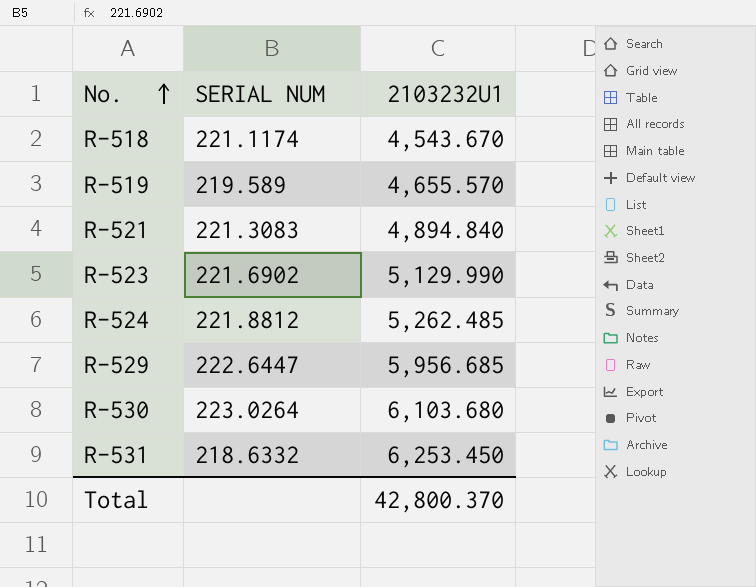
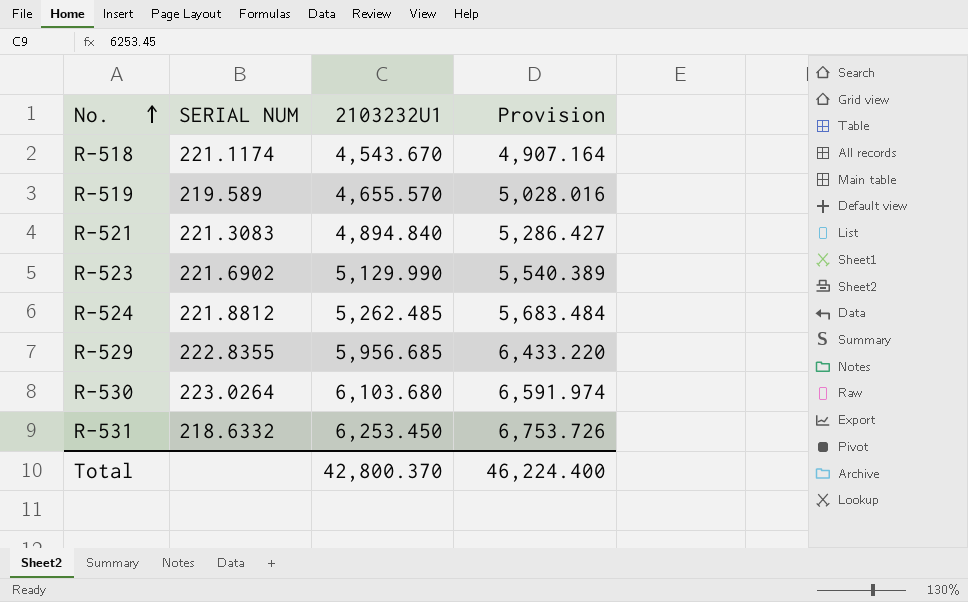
column Provision | formula: none -> [2103232U1] * 1.08
R-529 | SERIAL NUM: 222.6447 -> 222.8355

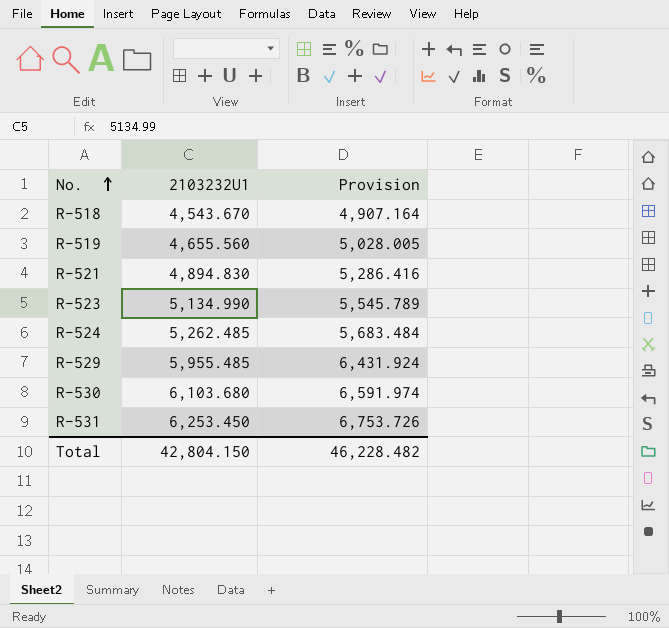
column SERIAL NUM | position: 2 -> none
R-519 | 2103232U1: 4,655.570 -> 4,655.560
R-519 | Provision: 5,028.016 -> 5,028.005
R-521 | 2103232U1: 4,894.840 -> 4,894.830
R-521 | Provision: 5,286.427 -> 5,286.416
R-523 | 2103232U1: 5,129.990 -> 5,134.990
R-523 | Provision: 5,540.389 -> 5,545.789
R-529 | 2103232U1: 5,956.685 -> 5,955.485
R-529 | Provision: 6,433.220 -> 6,431.924
Total | 2103232U1: 42,800.370 -> 42,804.150
Total | Provision: 46,224.400 -> 46,228.482

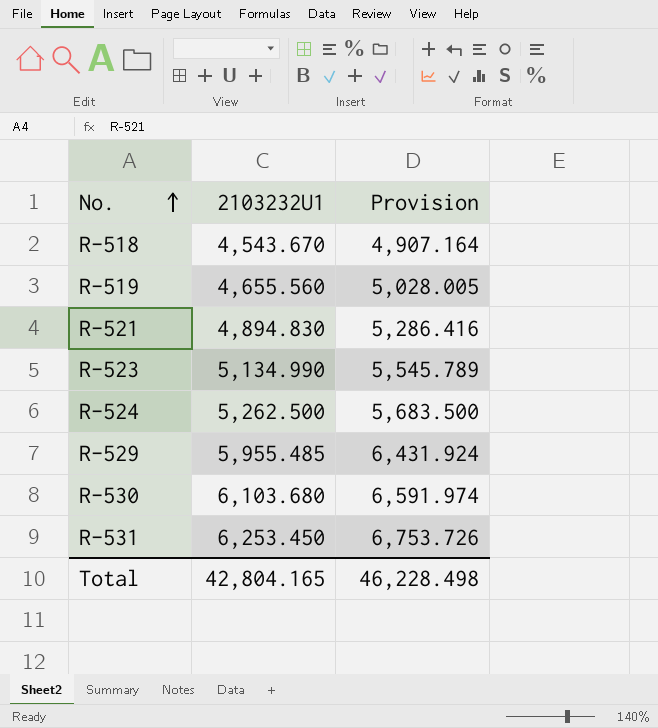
R-524 | 2103232U1: 5,262.485 -> 5,262.500
R-524 | Provision: 5,683.484 -> 5,683.500
Total | 2103232U1: 42,804.150 -> 42,804.165
Total | Provision: 46,228.482 -> 46,228.498

